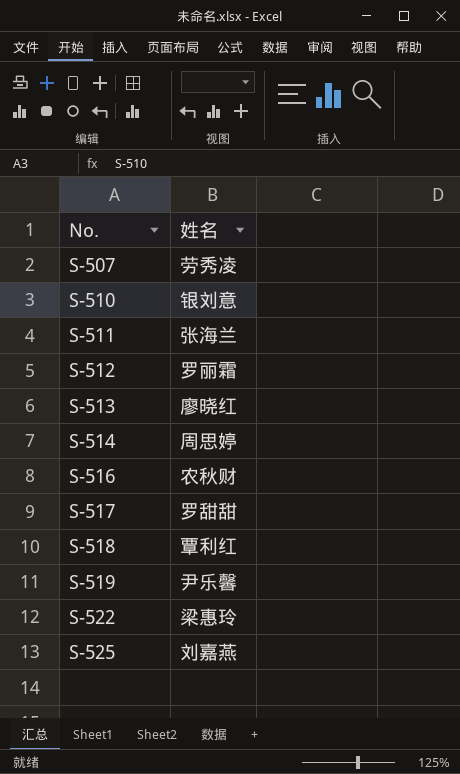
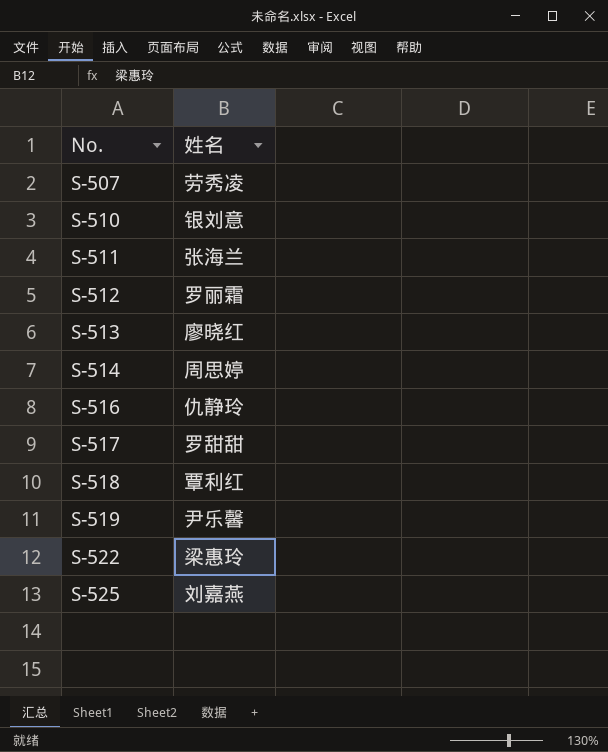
S-516 | 姓名: 农秋财 -> 仇静玲

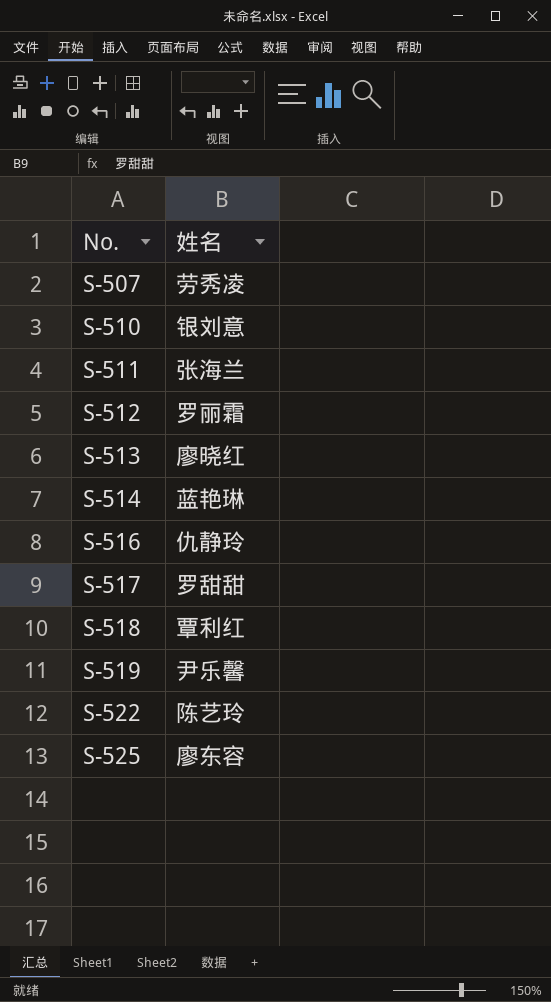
S-514 | 姓名: 周思婷 -> 蓝艳琳
S-522 | 姓名: 梁惠玲 -> 陈艺玲
S-525 | 姓名: 刘嘉燕 -> 廖东容

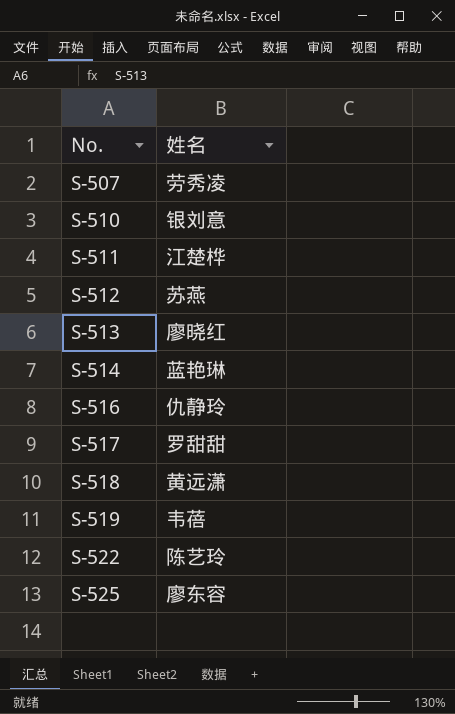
S-511 | 姓名: 张海兰 -> 江楚桦
S-512 | 姓名: 罗丽霜 -> 苏燕
S-518 | 姓名: 覃利红 -> 黄远潇
S-519 | 姓名: 尹乐馨 -> 韦蓓

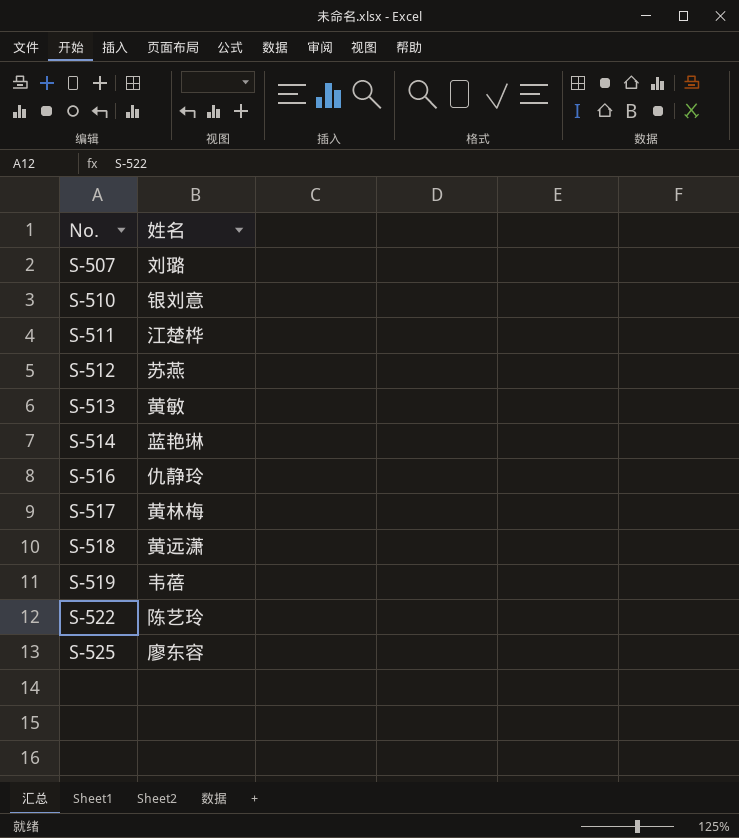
S-507 | 姓名: 劳秀凌 -> 刘璐
S-513 | 姓名: 廖晓红 -> 黄敏
S-517 | 姓名: 罗甜甜 -> 黄林梅

